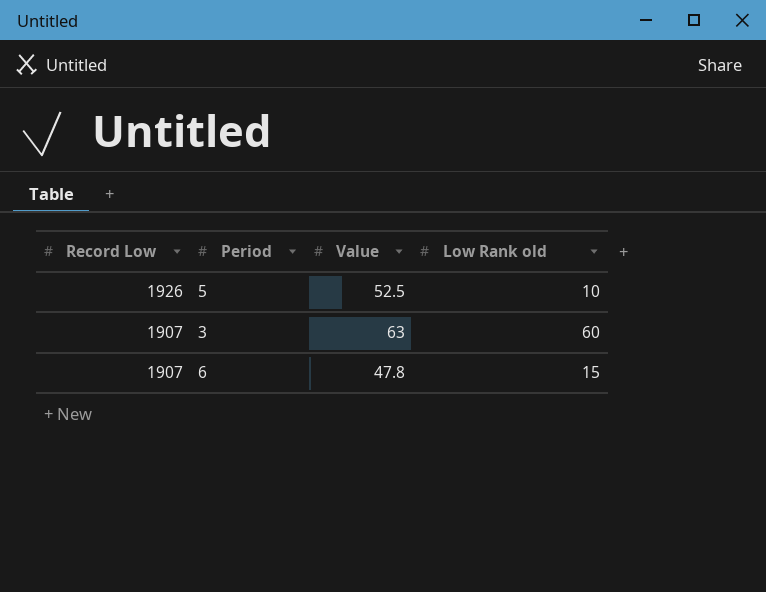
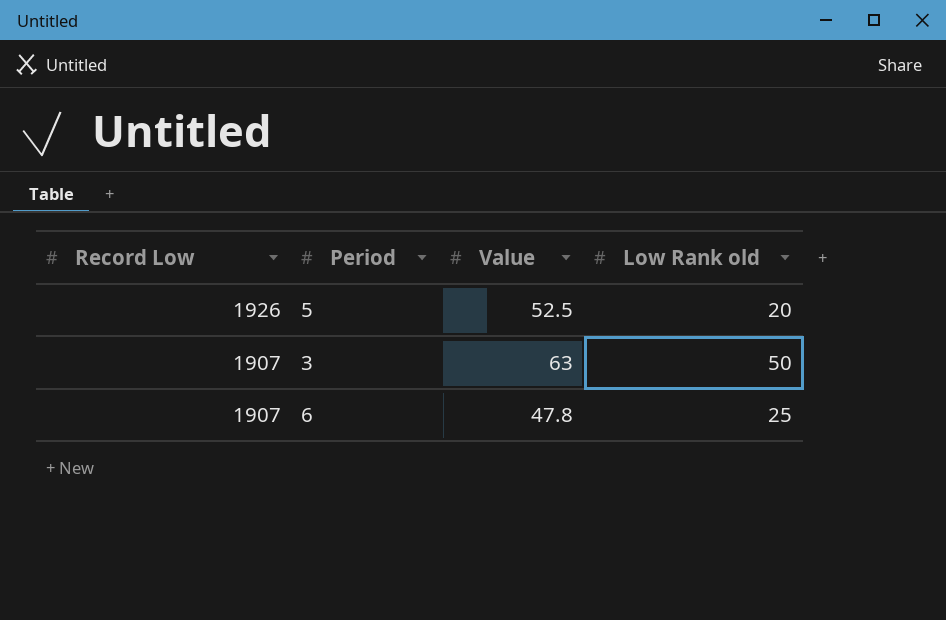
5 | Low Rank old: 10 -> 20
3 | Low Rank old: 60 -> 50
6 | Low Rank old: 15 -> 25

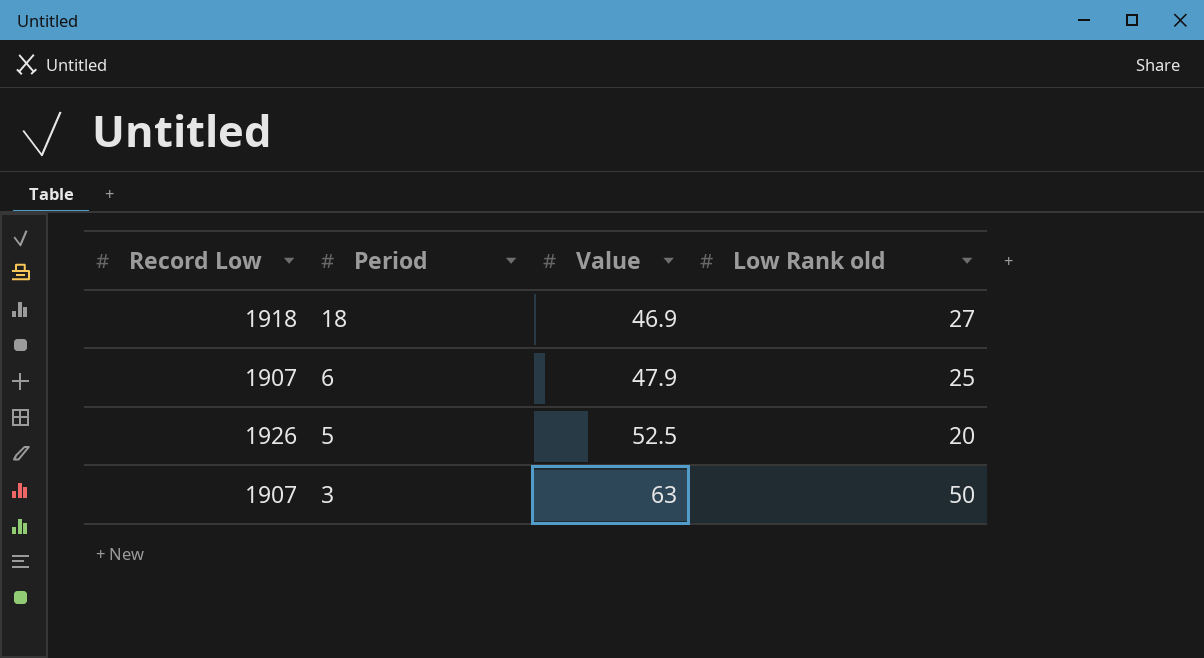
row order: Record Low descending -> Period descending
row 18: none -> 1918 | 46.9 | 27
6 | Value: 47.8 -> 47.9

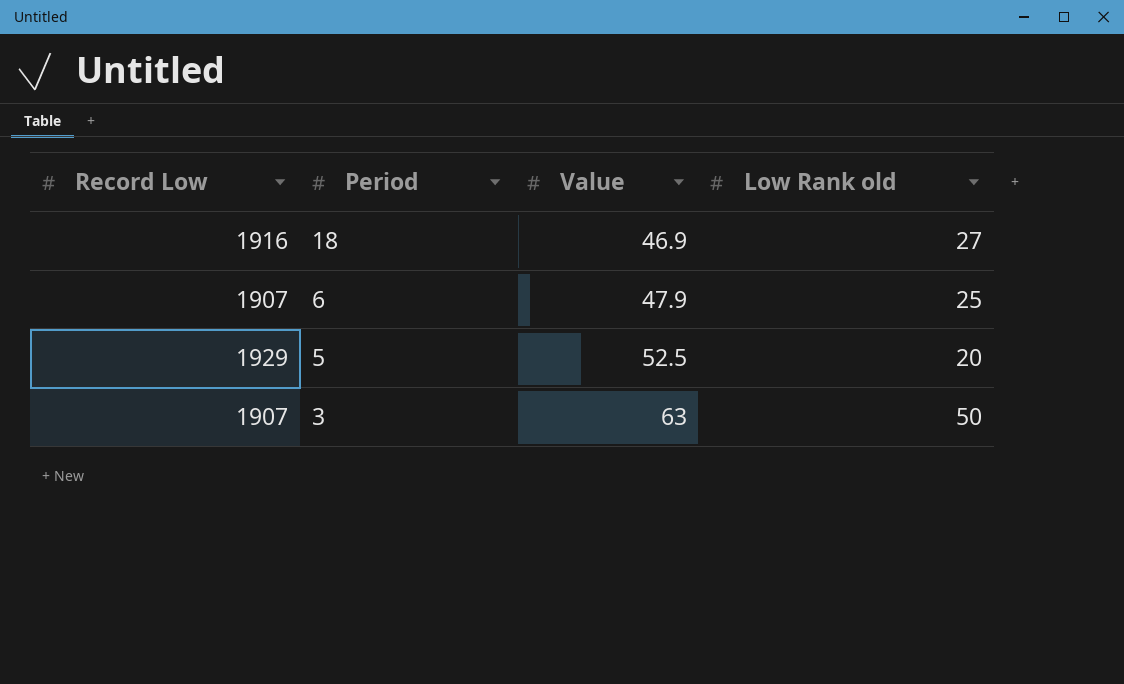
18 | Record Low: 1918 -> 1916
5 | Record Low: 1926 -> 1929

